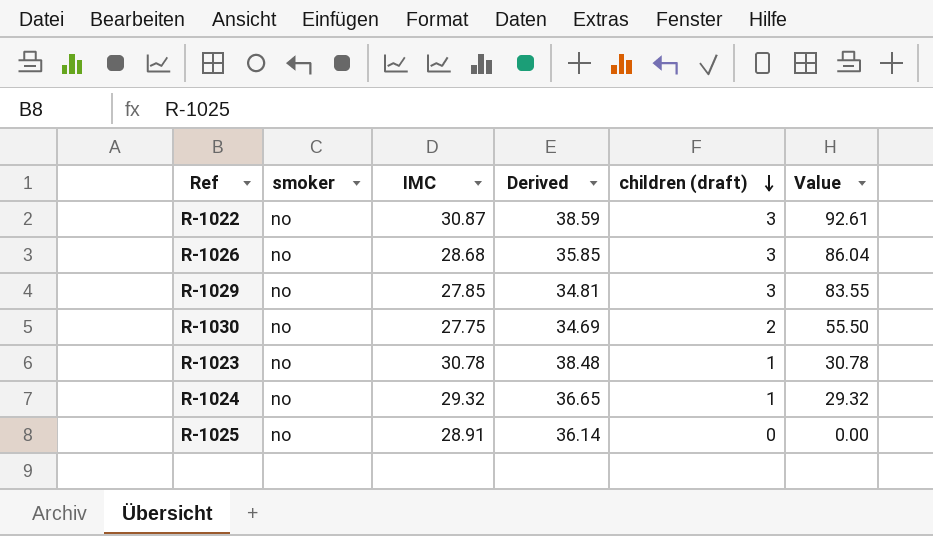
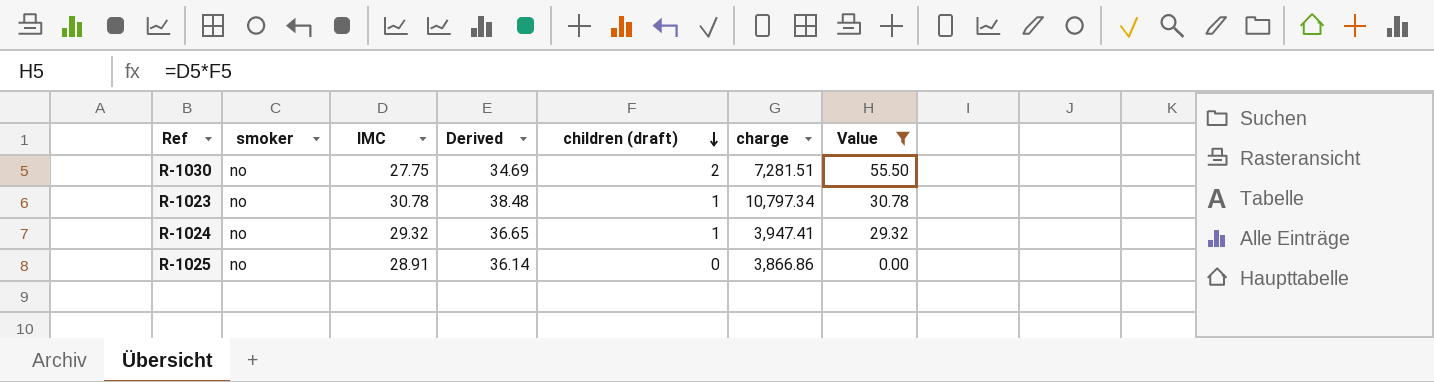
filter: none -> Value <= 55.50
column charge | position: none -> 6

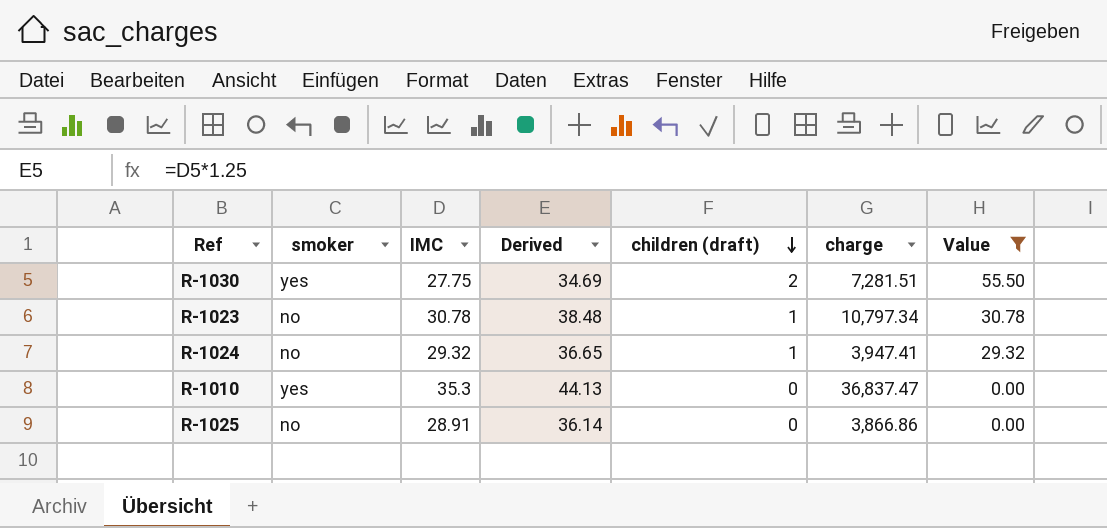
R-1030 | smoker: no -> yes
row R-1010: none -> yes | 35.3 | 44.13 | 0 | 36,837.47 | 0.00

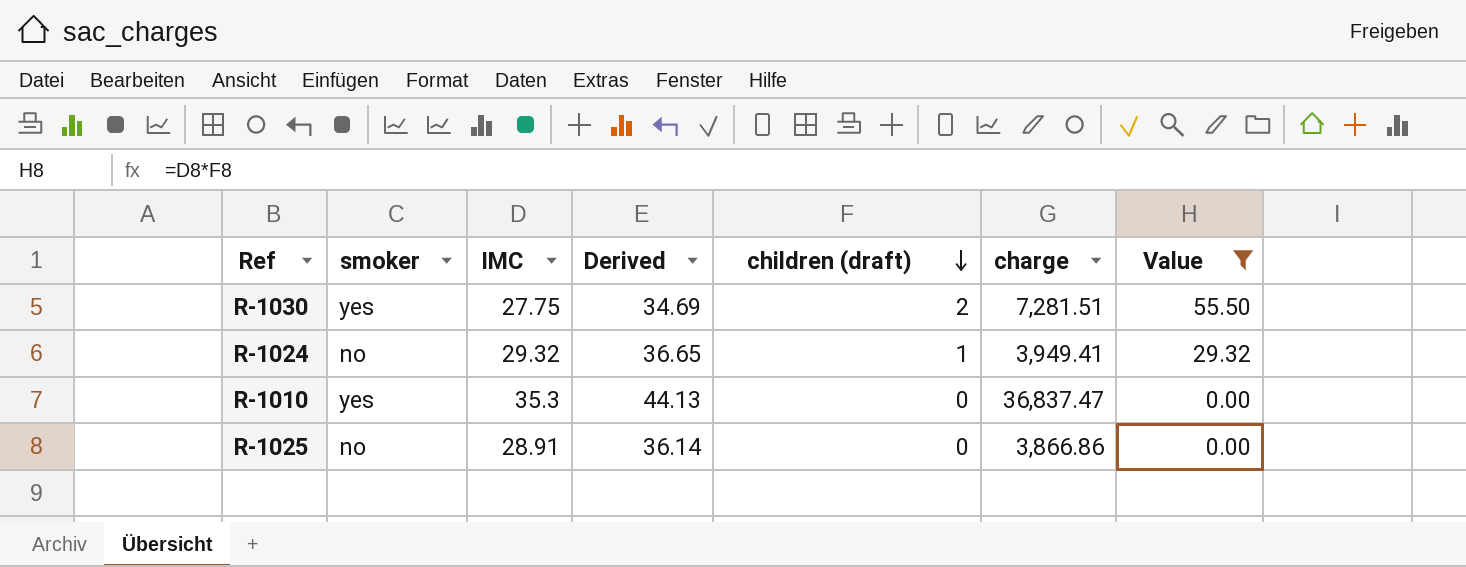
row R-1023: no | 30.78 | 38.48 | 1 | 10,797.34 | 30.78 -> none
R-1024 | charge: 3,947.41 -> 3,949.41

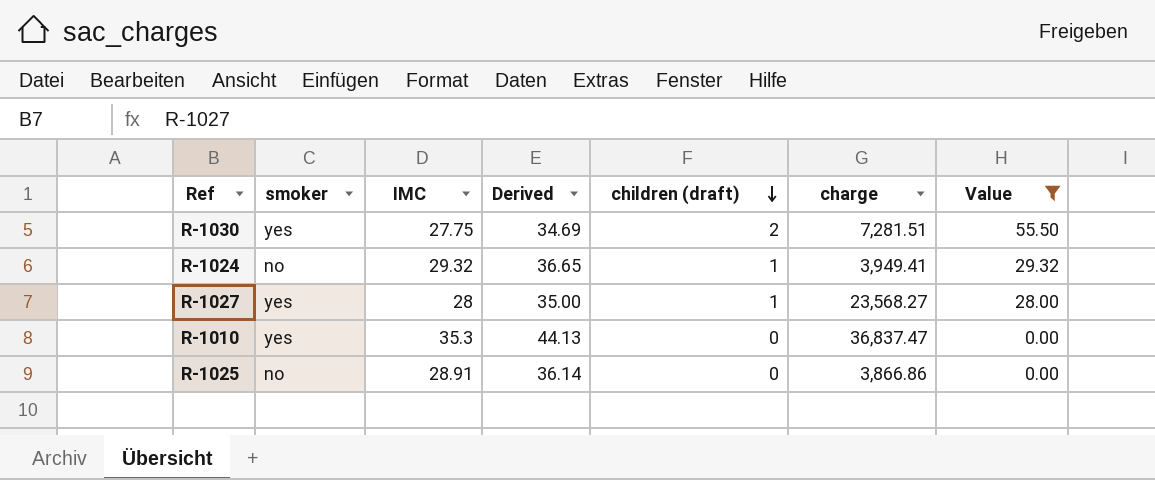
row R-1027: none -> yes | 28 | 35.00 | 1 | 23,568.27 | 28.00

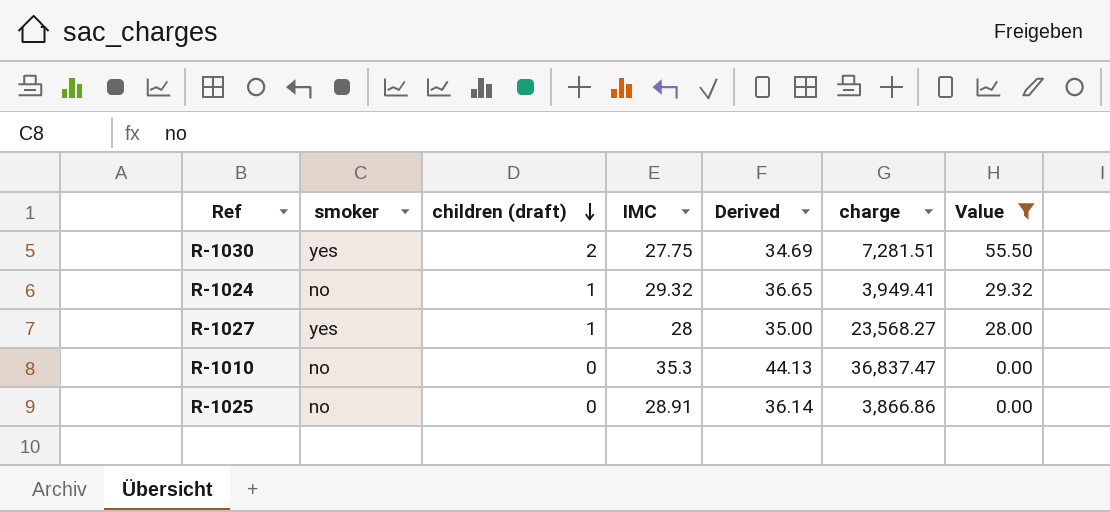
column children (draft) | position: 5 -> 3
R-1010 | smoker: yes -> no

